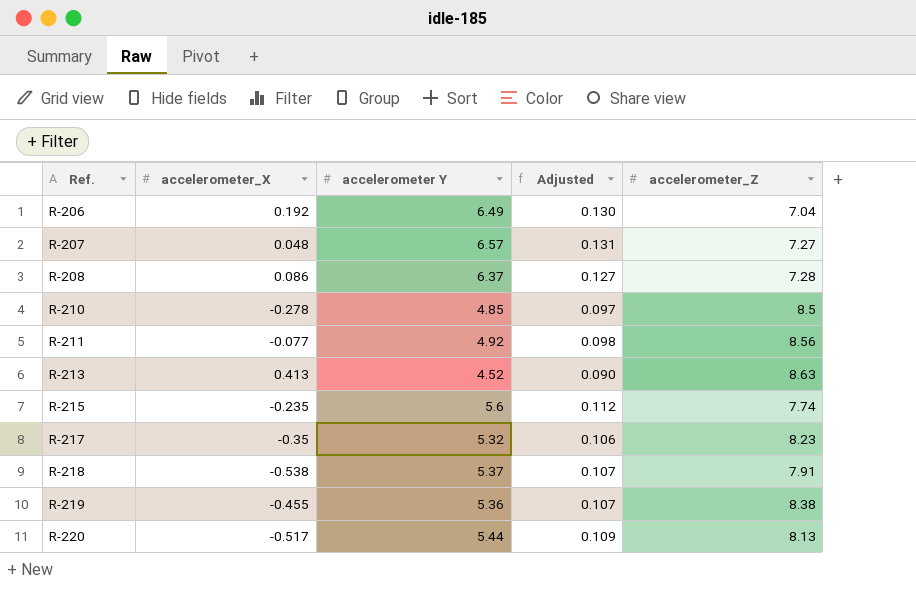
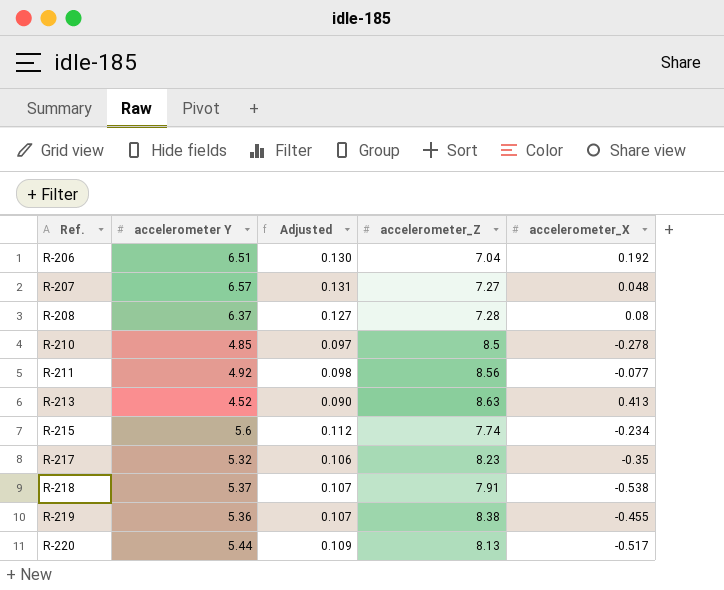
column accelerometer_X | position: 2 -> 5
R-206 | accelerometer Y: 6.49 -> 6.51
R-208 | accelerometer_X: 0.086 -> 0.08
R-215 | accelerometer_X: -0.235 -> -0.234

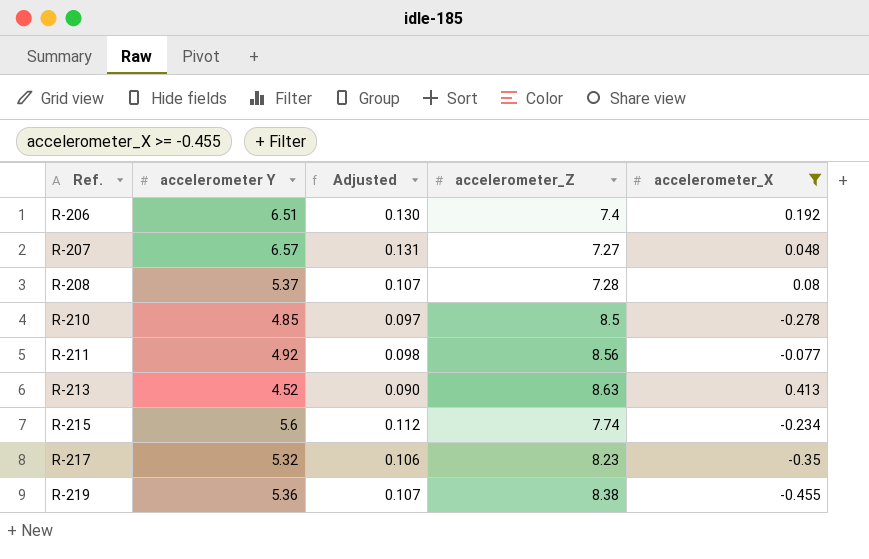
filter: none -> accelerometer_X >= -0.455
R-206 | accelerometer_Z: 7.04 -> 7.4
R-208 | accelerometer Y: 6.37 -> 5.37
R-208 | Adjusted: 0.127 -> 0.107

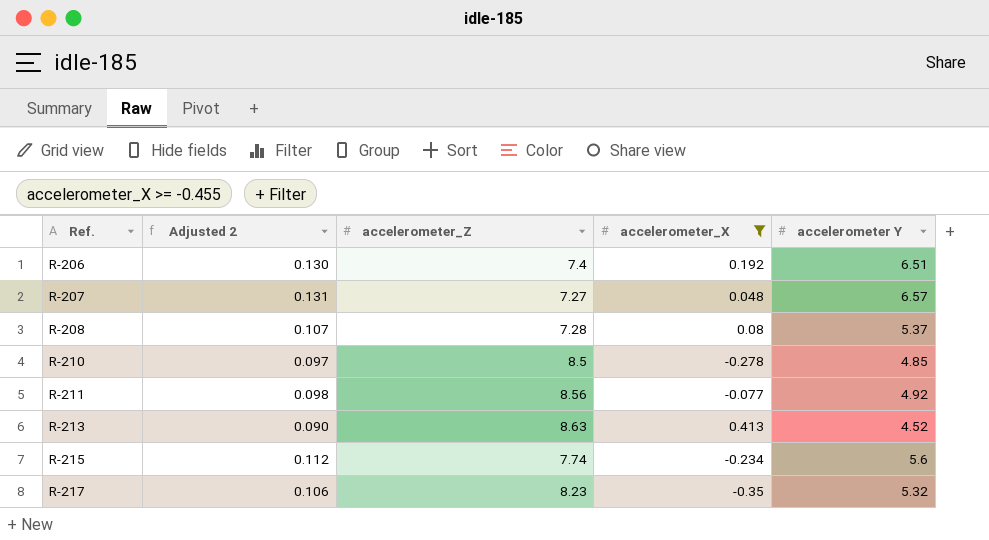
column name: Adjusted -> Adjusted 2
column accelerometer Y | position: 2 -> 5
row R-219: 5.36 | 0.107 | 8.38 | -0.455 -> none

